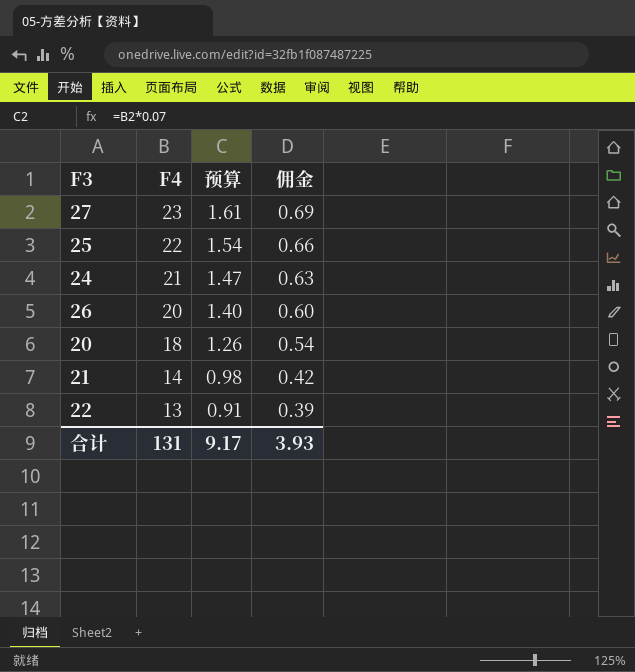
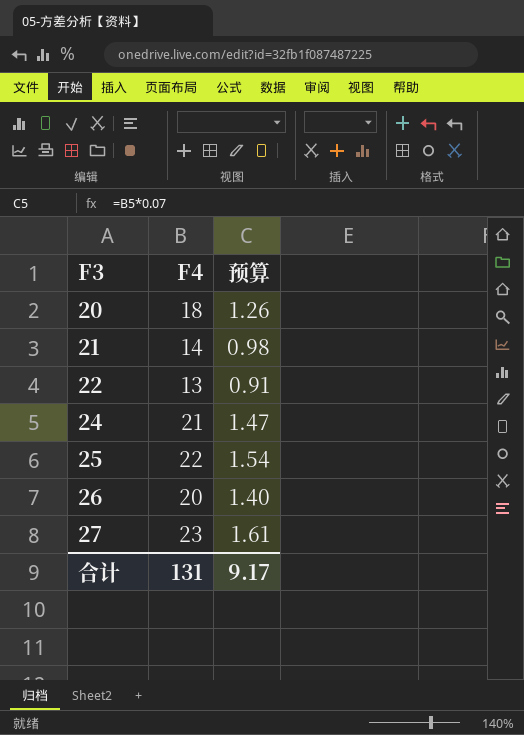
row order: F4 descending -> F3 ascending
column 佣金 | formula: [F4] * 0.03 -> none

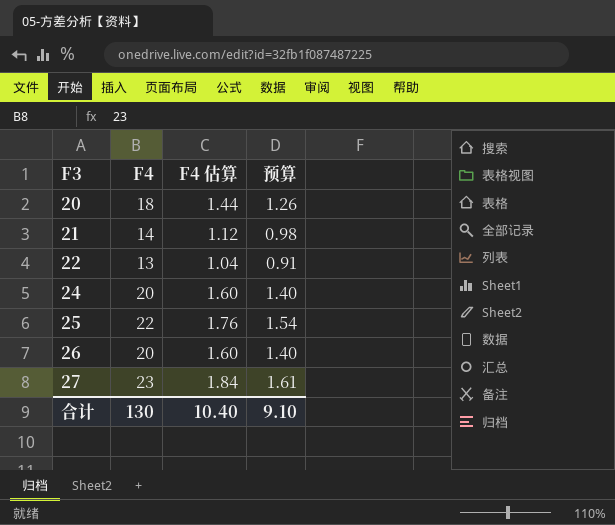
column F4 估算 | formula: none -> [F4] * 0.08
24 | F4: 21 -> 20
24 | 预算: 1.47 -> 1.40
合计 | F4: 131 -> 130
合计 | 预算: 9.17 -> 9.10

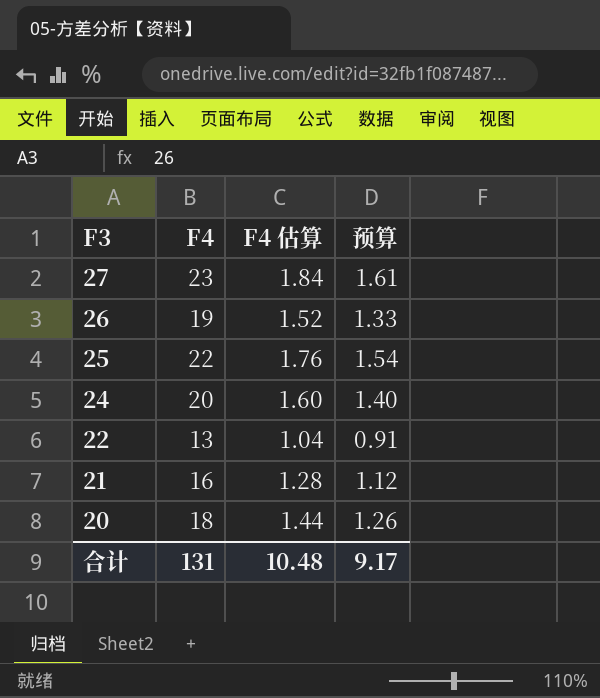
row order: F3 ascending -> F3 descending
26 | F4: 20 -> 19
26 | F4 估算: 1.60 -> 1.52
26 | 预算: 1.40 -> 1.33
21 | F4: 14 -> 16
21 | F4 估算: 1.12 -> 1.28
21 | 预算: 0.98 -> 1.12
合计 | F4: 130 -> 131
合计 | F4 估算: 10.40 -> 10.48
合计 | 预算: 9.10 -> 9.17

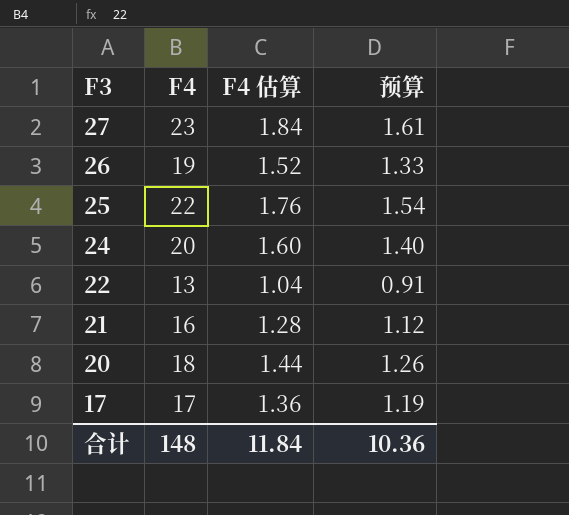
row 17: none -> 17 | 1.36 | 1.19
合计 | F4: 131 -> 148
合计 | F4 估算: 10.48 -> 11.84
合计 | 预算: 9.17 -> 10.36

